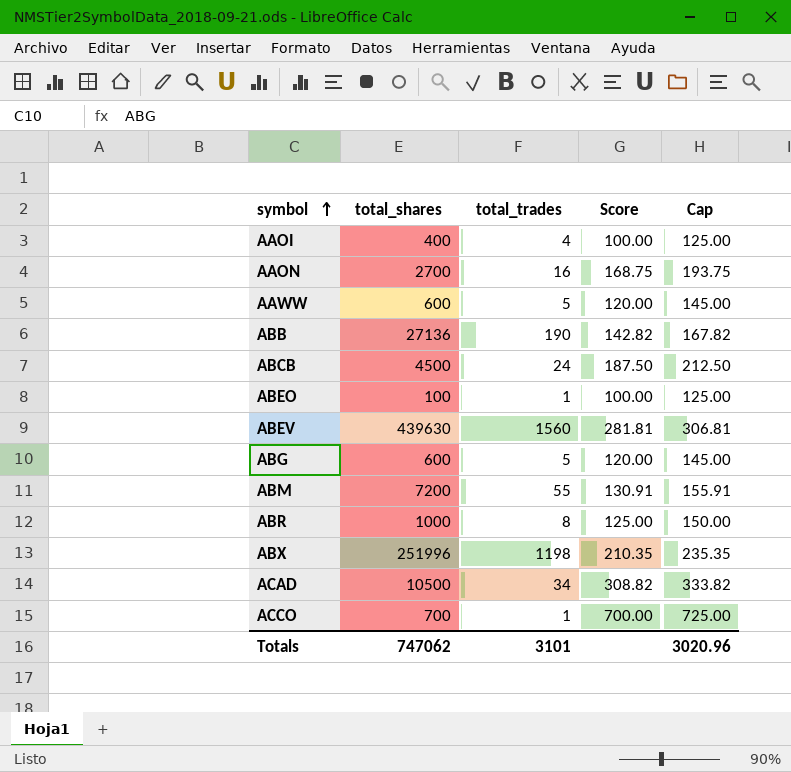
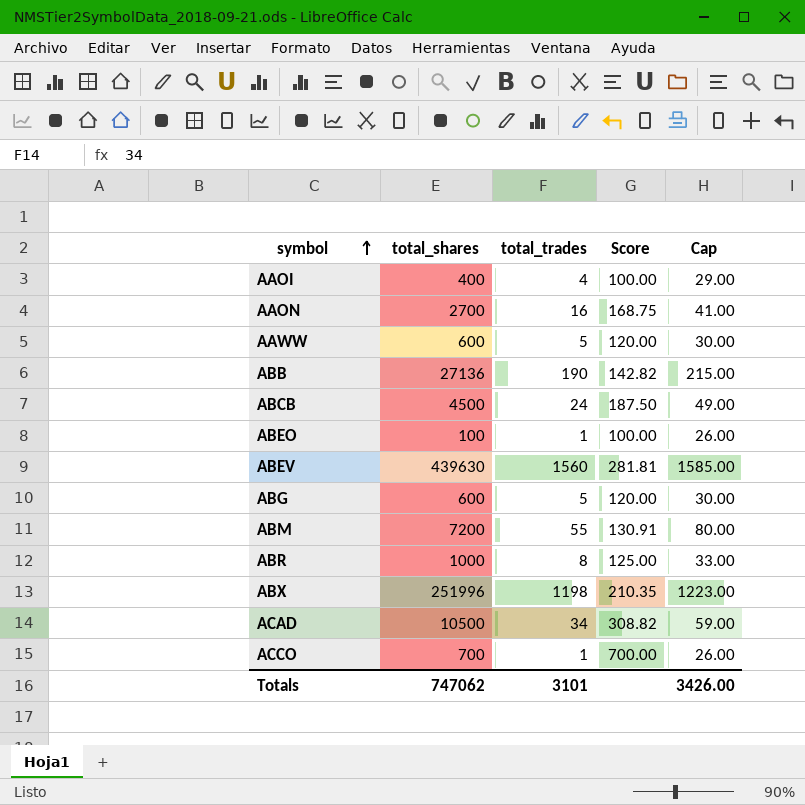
column Cap | formula: [Score] + 25 -> [total_trades] + 25
Totals | Cap: 3020.96 -> 3426.00

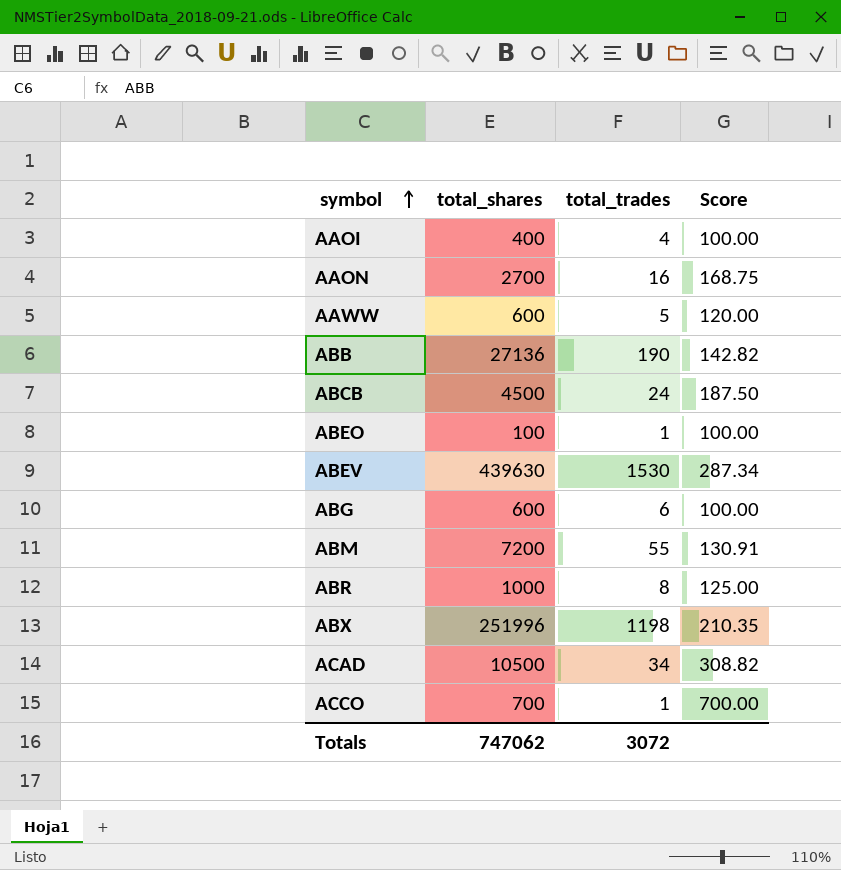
column Cap | formula: [total_trades] + 25 -> none
ABEV | total_trades: 1560 -> 1530
ABEV | Score: 281.81 -> 287.34
ABG | total_trades: 5 -> 6
ABG | Score: 120.00 -> 100.00
Totals | total_trades: 3101 -> 3072

